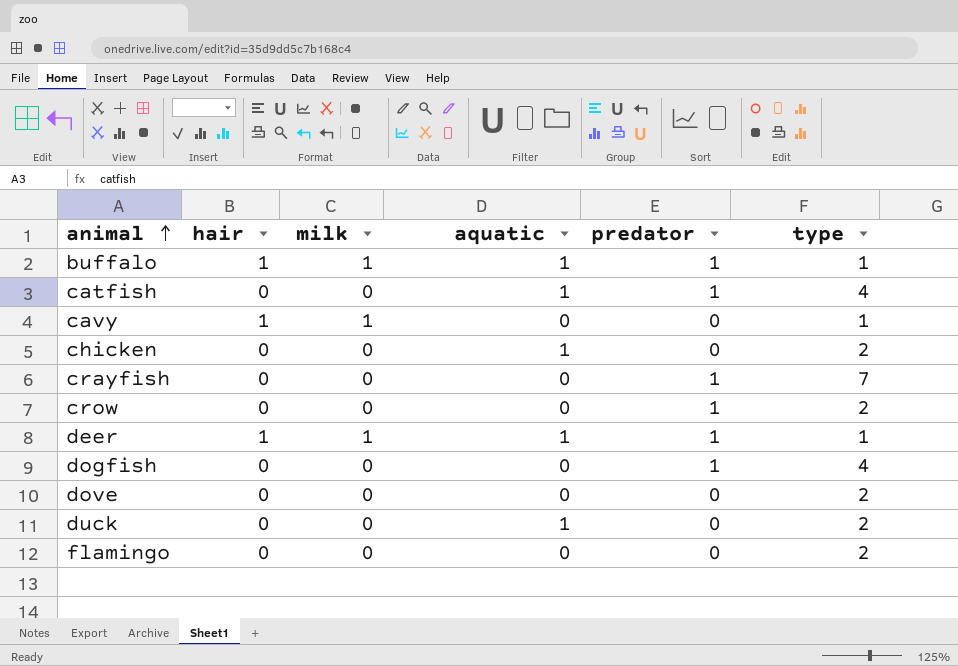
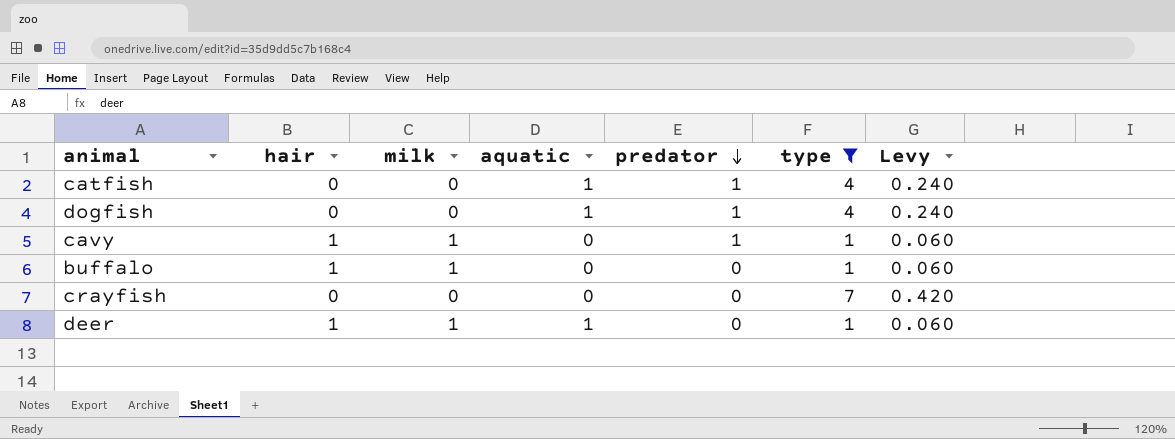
filter: none -> type != 2
row order: animal ascending -> predator descending
column Levy | formula: none -> [type] * 0.06
dogfish | aquatic: 0 -> 1
cavy | predator: 0 -> 1
buffalo | aquatic: 1 -> 0
buffalo | predator: 1 -> 0
crayfish | predator: 1 -> 0
deer | predator: 1 -> 0

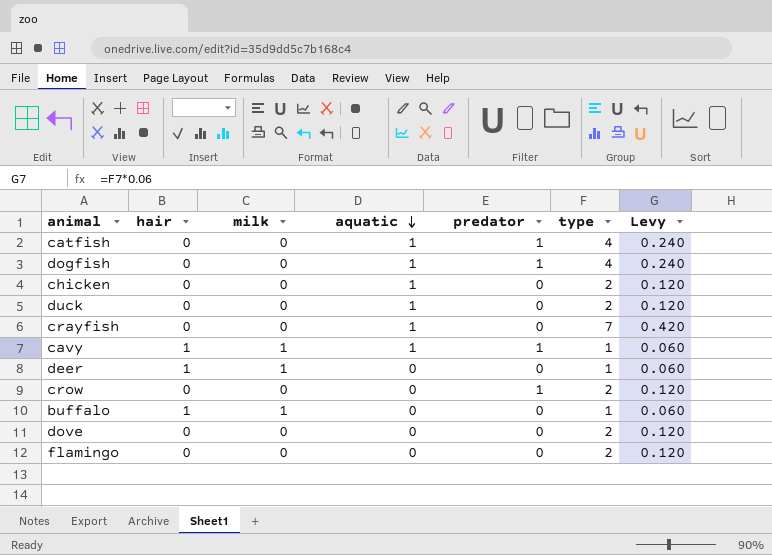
filter: type != 2 -> none
row order: predator descending -> aquatic descending
crayfish | aquatic: 0 -> 1
cavy | aquatic: 0 -> 1
deer | aquatic: 1 -> 0

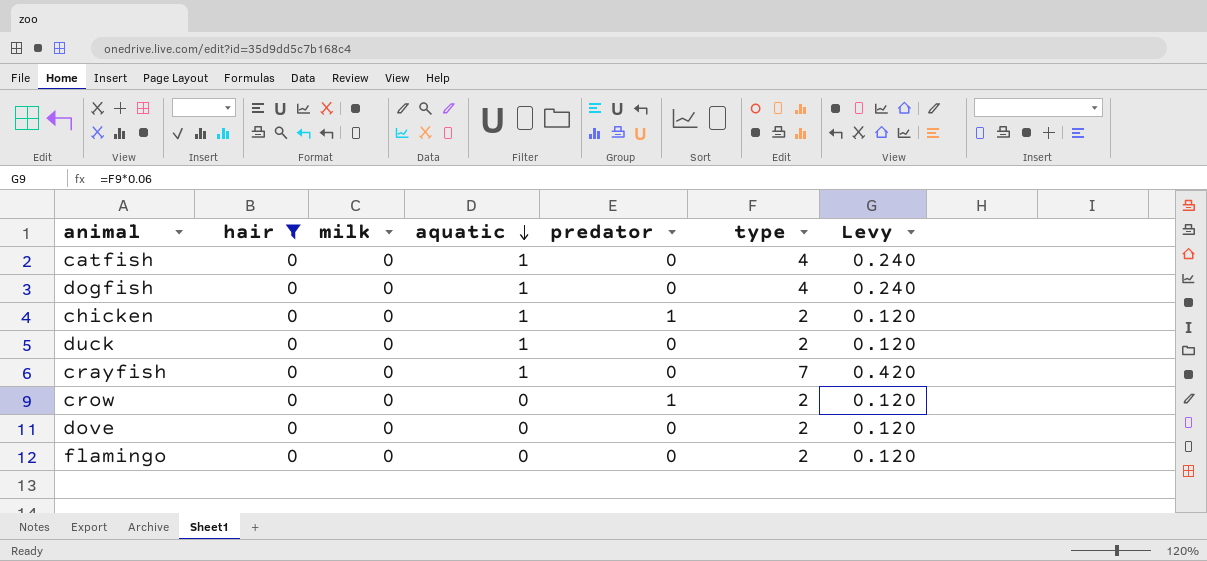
filter: none -> hair = 0
catfish | predator: 1 -> 0
dogfish | predator: 1 -> 0
chicken | predator: 0 -> 1

